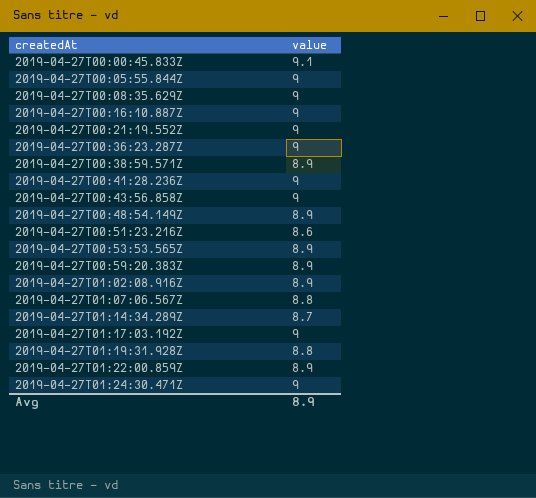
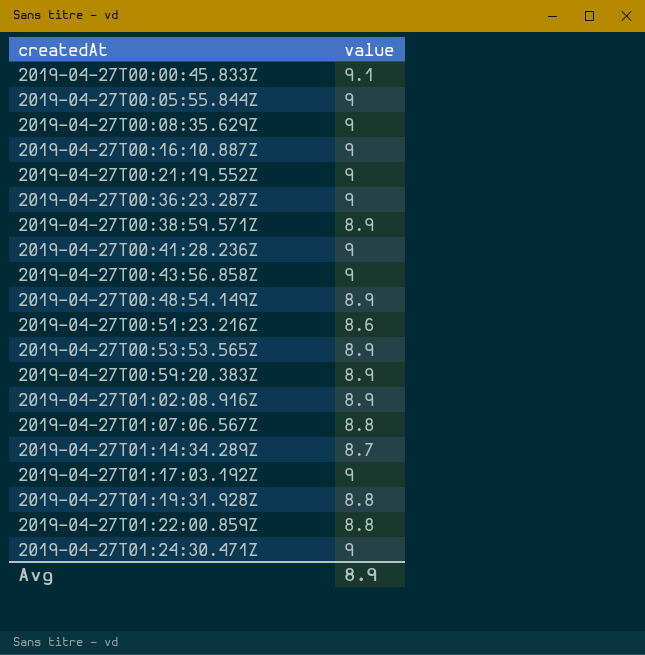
2019-04-27T01:22:00.859Z | value: 8.9 -> 8.8

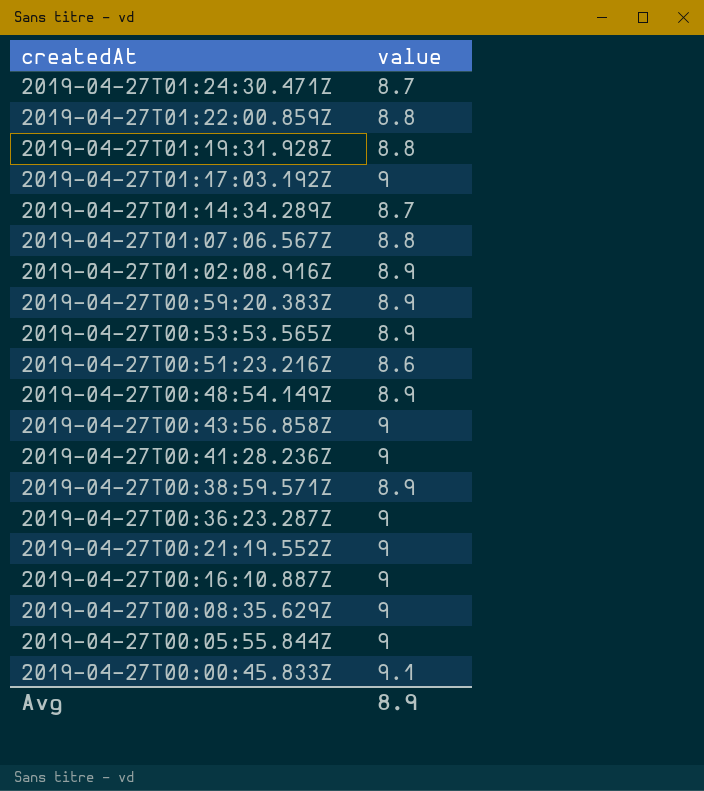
row order: createdAt ascending -> createdAt descending
2019-04-27T01:24:30.471Z | value: 9 -> 8.7

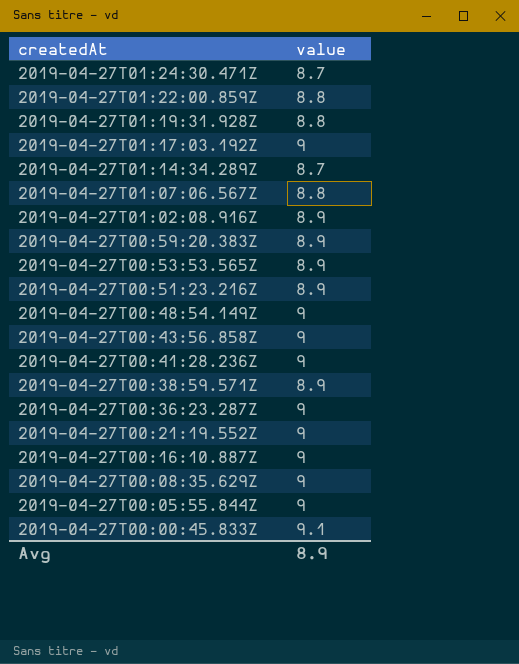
2019-04-27T00:51:23.216Z | value: 8.6 -> 8.9
2019-04-27T00:48:54.149Z | value: 8.9 -> 9

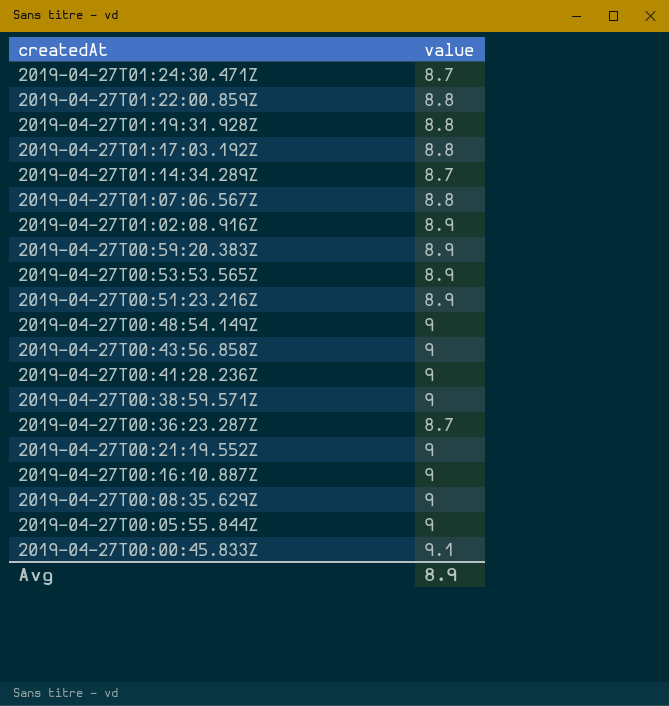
2019-04-27T01:17:03.192Z | value: 9 -> 8.8
2019-04-27T00:38:59.571Z | value: 8.9 -> 9
2019-04-27T00:36:23.287Z | value: 9 -> 8.7

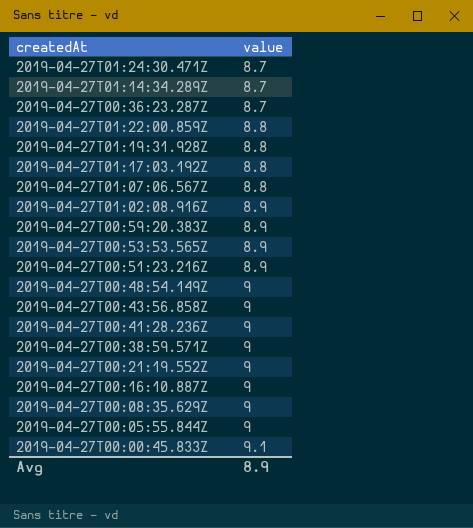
row order: createdAt descending -> value ascending

